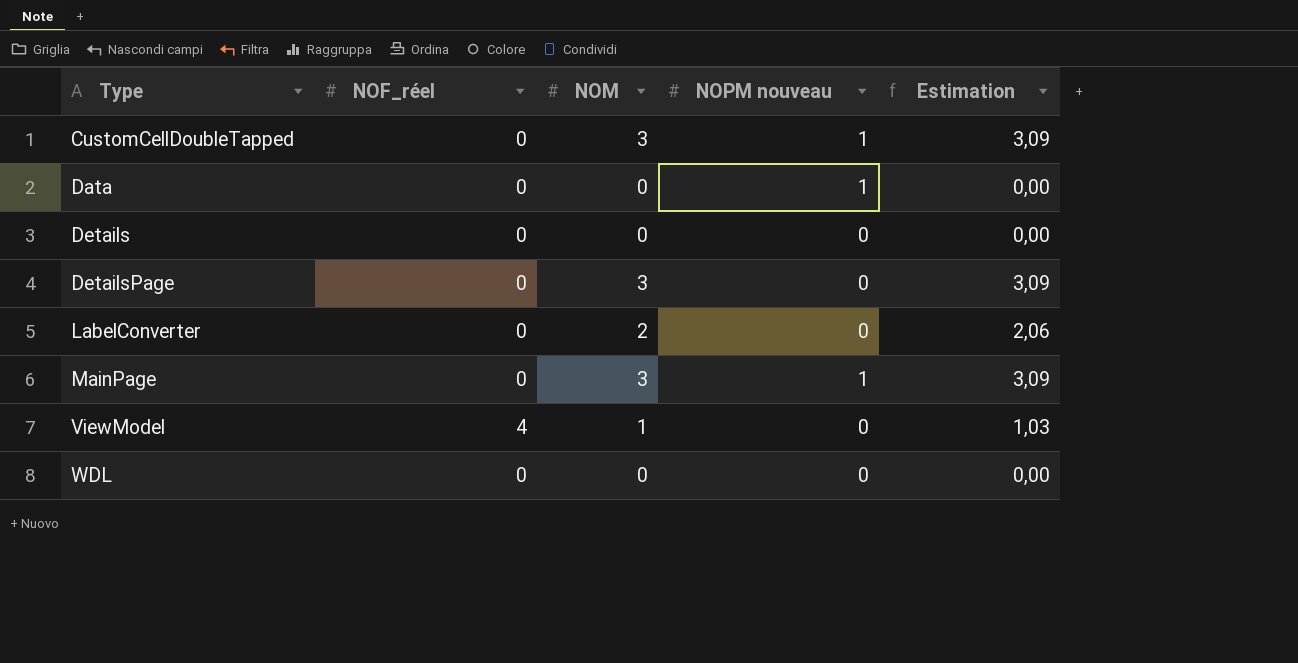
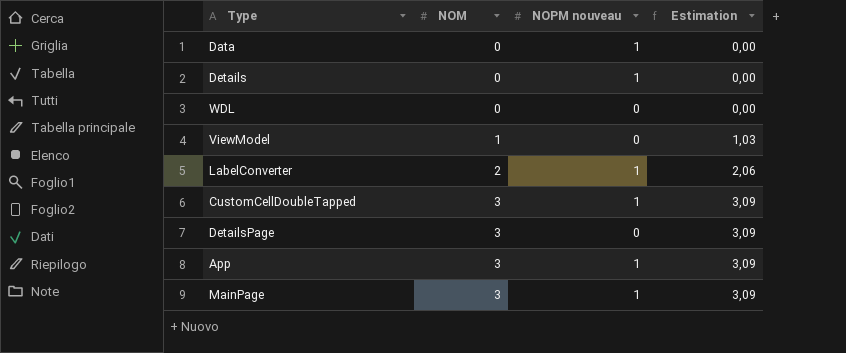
row order: Type ascending -> NOM ascending
column NOF_réel | position: 2 -> none
Details | NOPM nouveau: 0 -> 1
LabelConverter | NOPM nouveau: 0 -> 1
row App: none -> 3 | 1 | 3,09

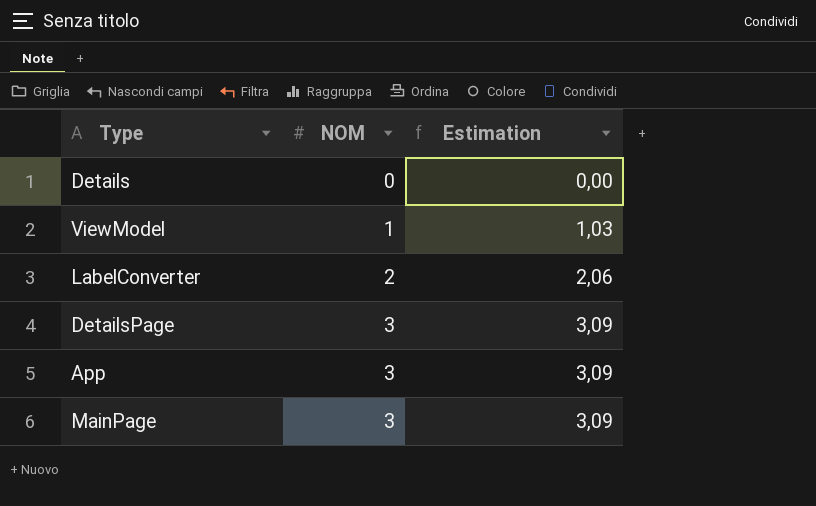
column NOPM nouveau | position: 3 -> none
row Data: 0 | 1 | 0,00 -> none
row WDL: 0 | 0 | 0,00 -> none
row CustomCellDoubleTapped: 3 | 1 | 3,09 -> none

